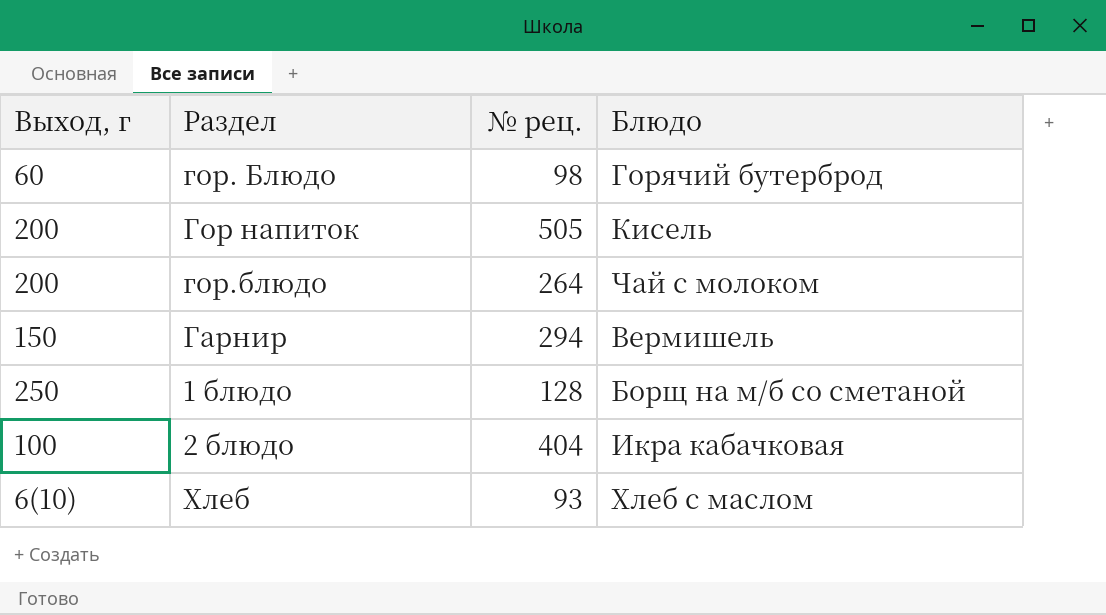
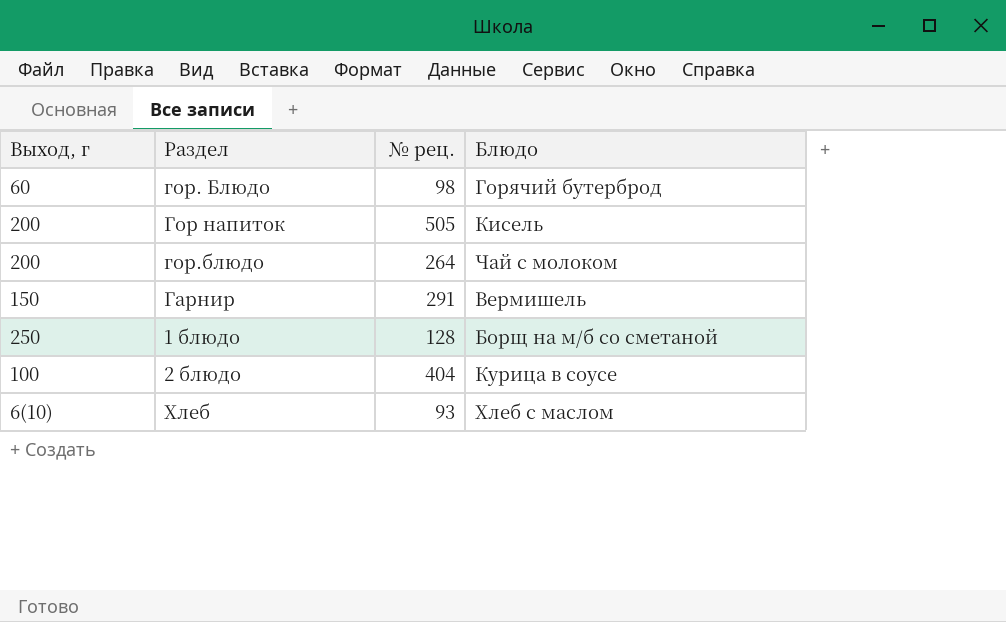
Гарнир | № рец.: 294 -> 291
2 блюдо | Блюдо: Икра кабачковая -> Курица в соусе

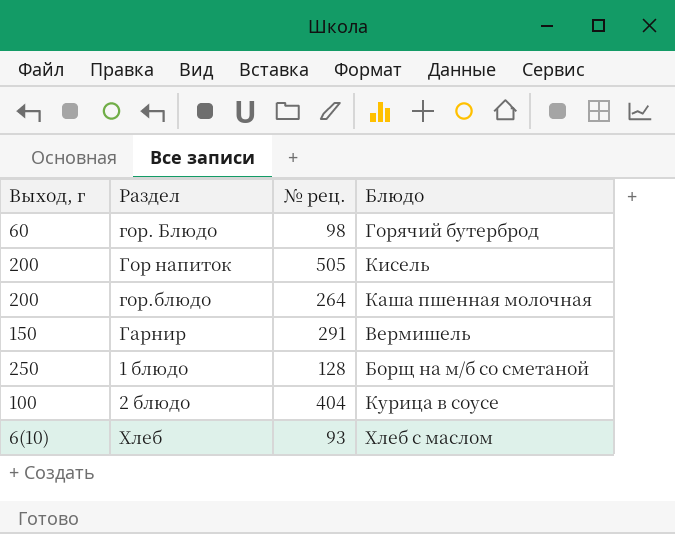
гор.блюдо | Блюдо: Чай с молоком -> Каша пшенная молочная

